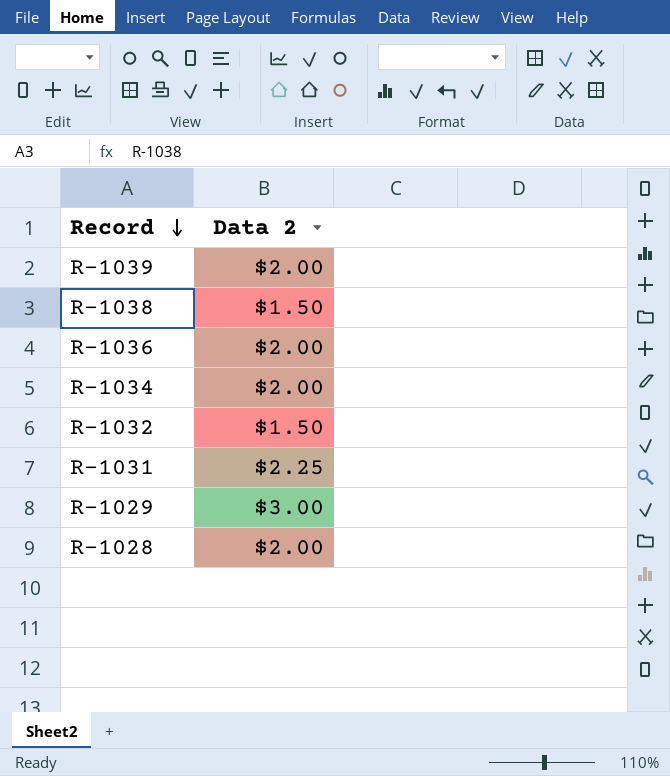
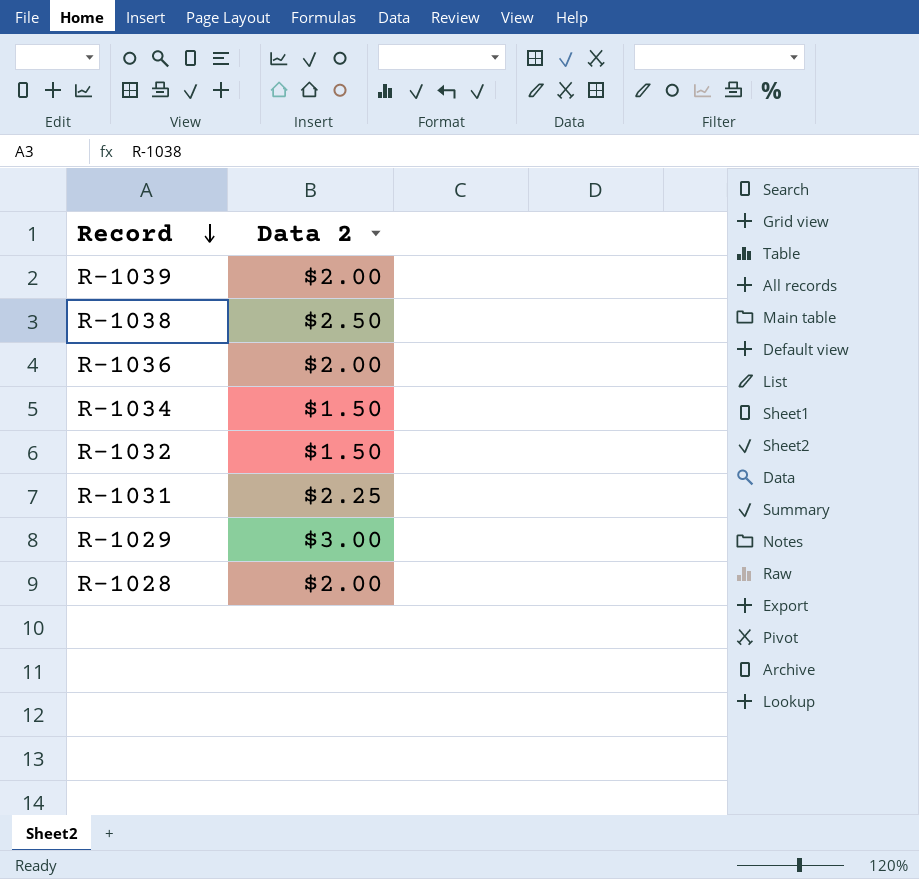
R-1038 | Data 2: $1.50 -> $2.50
R-1034 | Data 2: $2.00 -> $1.50

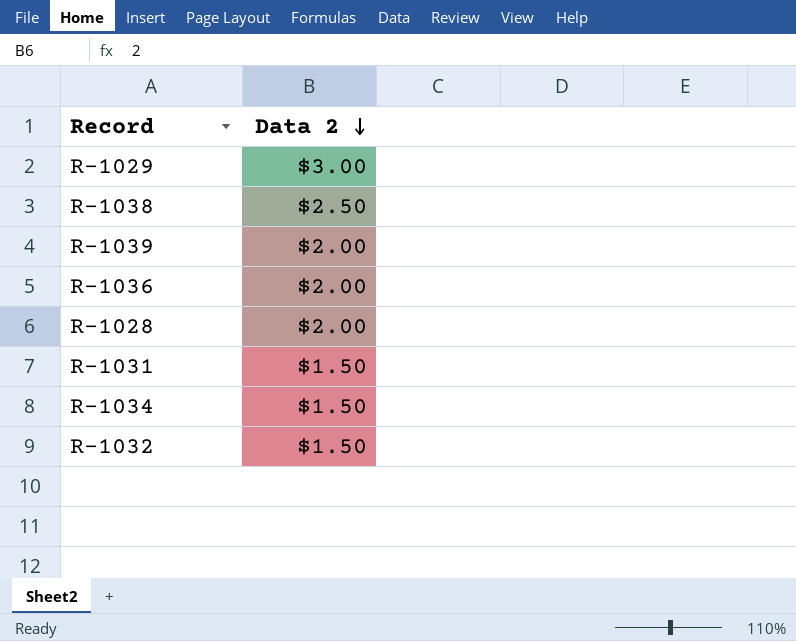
row order: Record descending -> Data 2 descending
R-1031 | Data 2: $2.25 -> $1.50

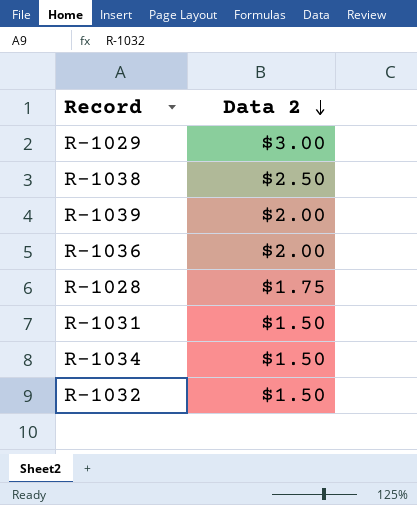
R-1028 | Data 2: $2.00 -> $1.75

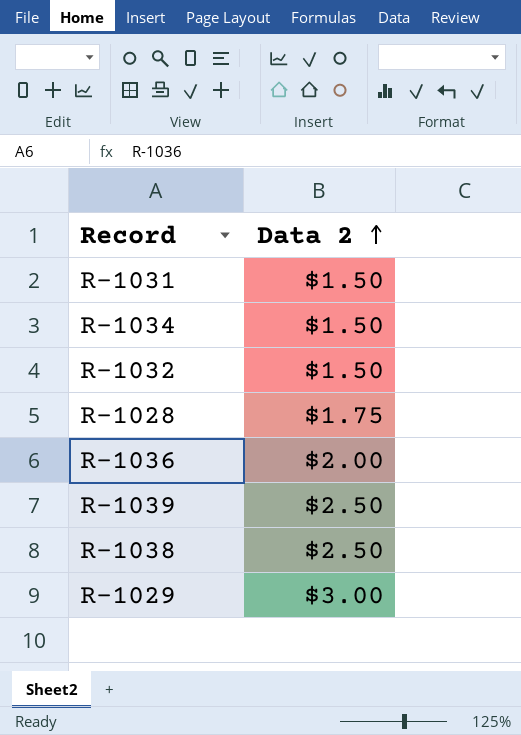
row order: Data 2 descending -> Data 2 ascending
R-1039 | Data 2: $2.00 -> $2.50

